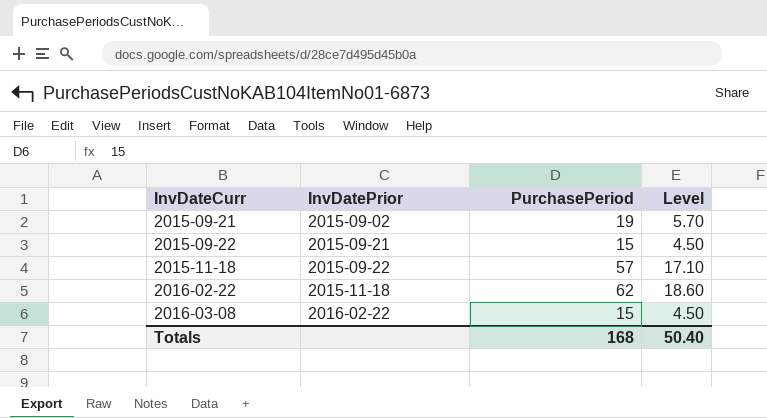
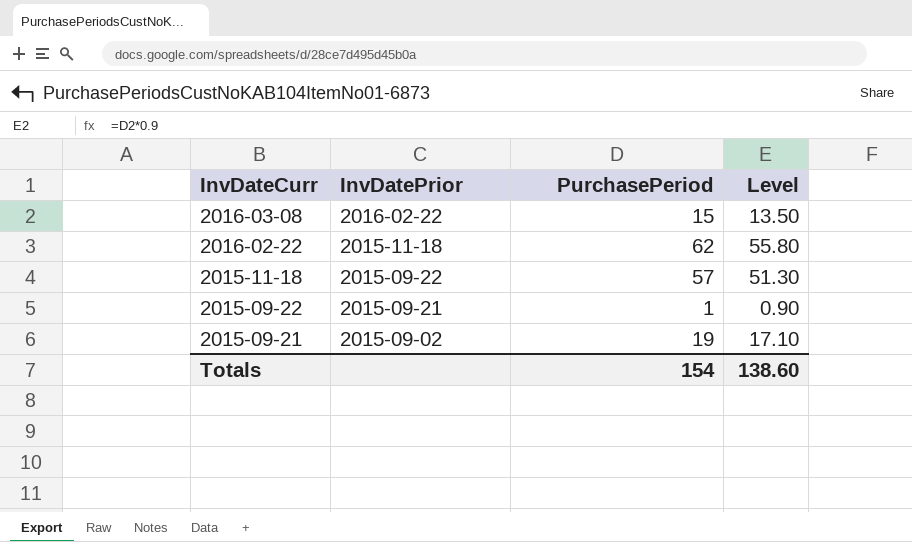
row order: InvDateCurr ascending -> InvDateCurr descending
column Level | formula: [PurchasePeriod] * 0.3 -> [PurchasePeriod] * 0.9
2015-09-22 | PurchasePeriod: 15 -> 1
Totals | PurchasePeriod: 168 -> 154
Totals | Level: 50.40 -> 138.60

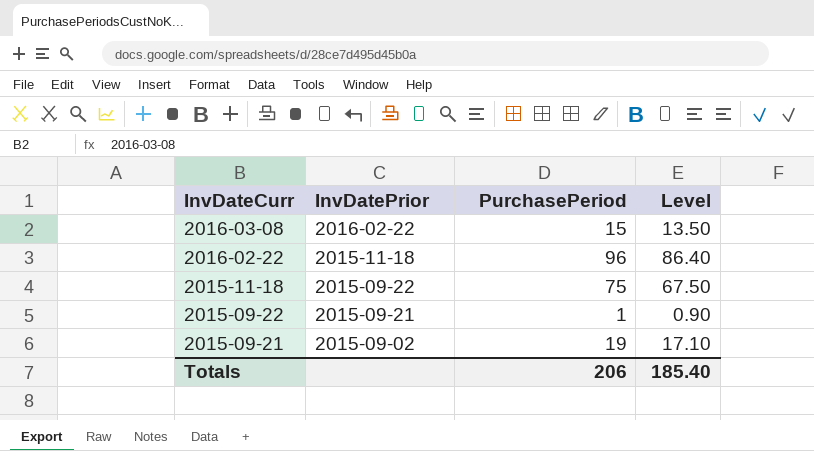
2016-02-22 | PurchasePeriod: 62 -> 96
2016-02-22 | Level: 55.80 -> 86.40
2015-11-18 | PurchasePeriod: 57 -> 75
2015-11-18 | Level: 51.30 -> 67.50
Totals | PurchasePeriod: 154 -> 206
Totals | Level: 138.60 -> 185.40

